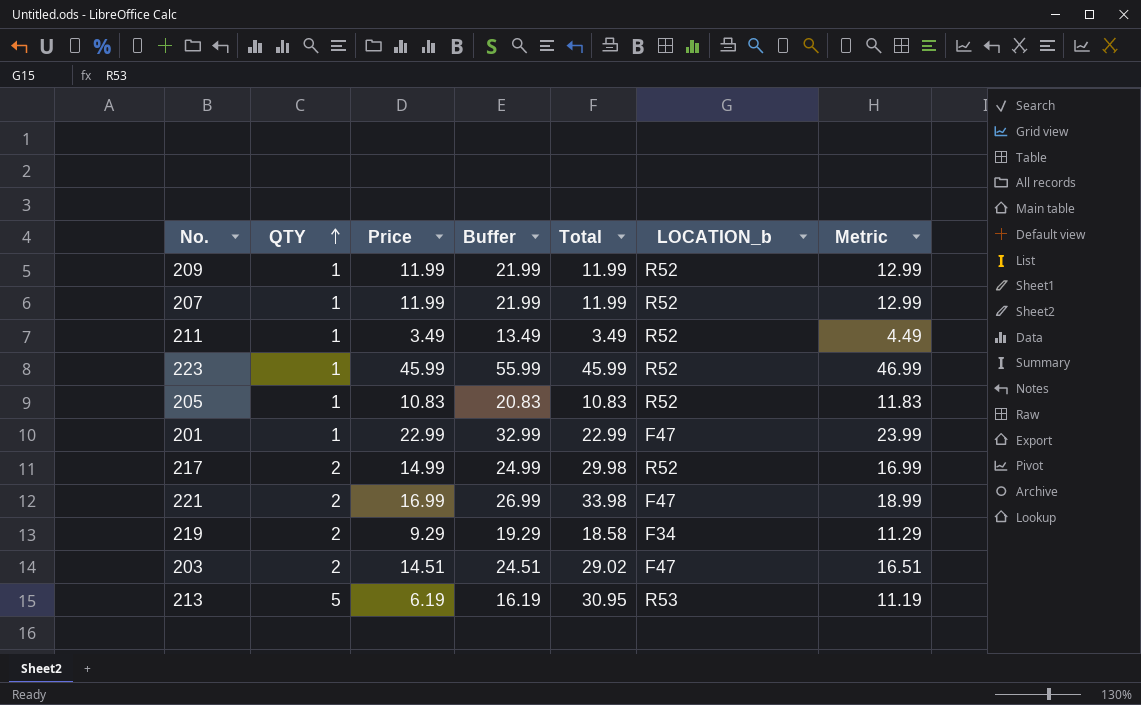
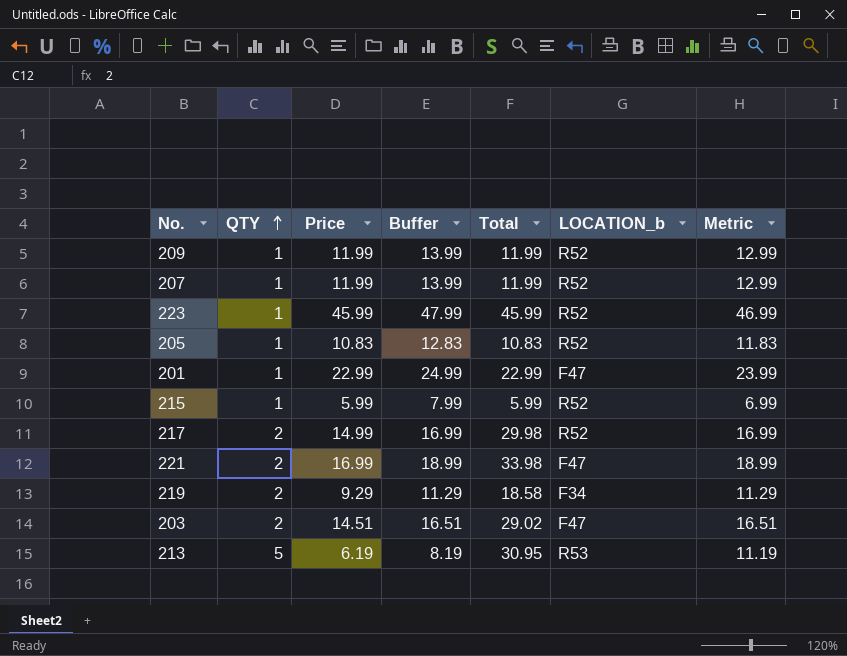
column Buffer | formula: [Price] + 10 -> [Price] + 2
row 211: 1 | 3.49 | 13.49 | 3.49 | R52 | 4.49 -> none
row 215: none -> 1 | 5.99 | 7.99 | 5.99 | R52 | 6.99

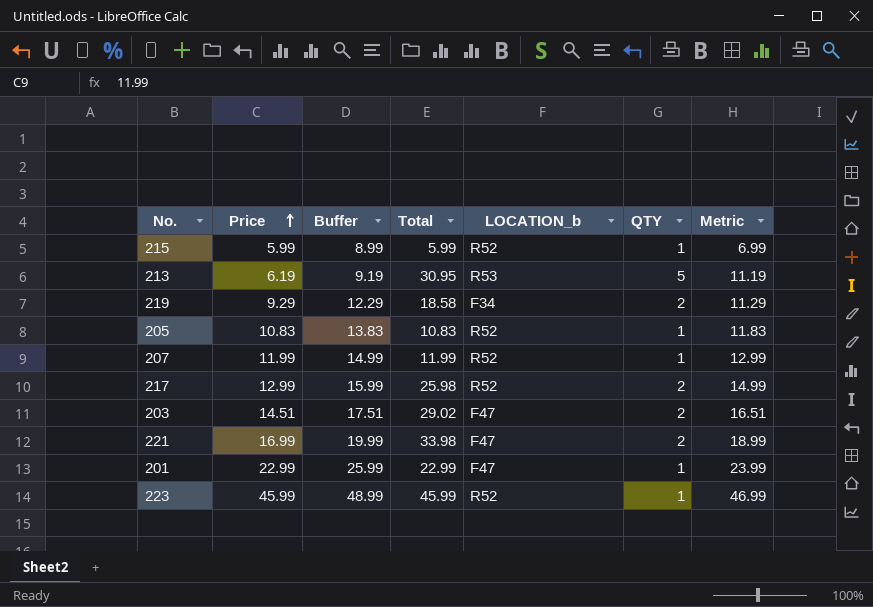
row order: QTY ascending -> Price ascending
column Buffer | formula: [Price] + 2 -> [Price] + 3
column QTY | position: 2 -> 6
row 209: 1 | 11.99 | 13.99 | 11.99 | R52 | 12.99 -> none
217 | Price: 14.99 -> 12.99
217 | Total: 29.98 -> 25.98
217 | Metric: 16.99 -> 14.99

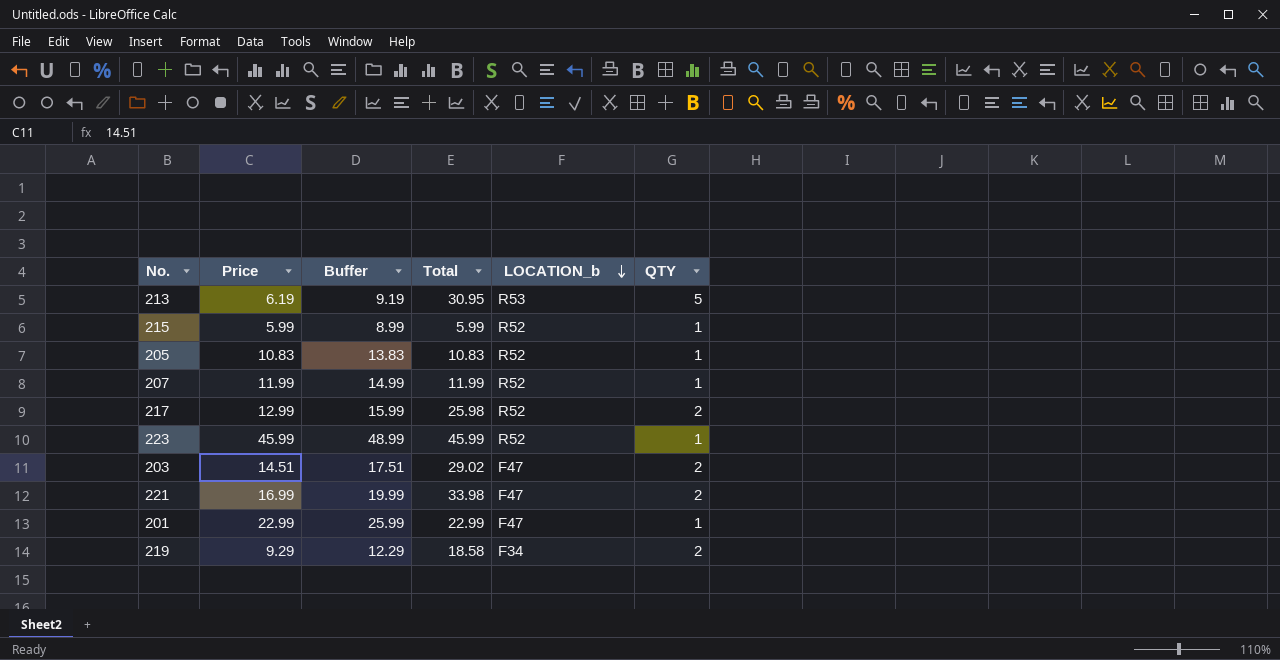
row order: Price ascending -> LOCATION_b descending
column Metric | formula: [Price] + [QTY] -> none

